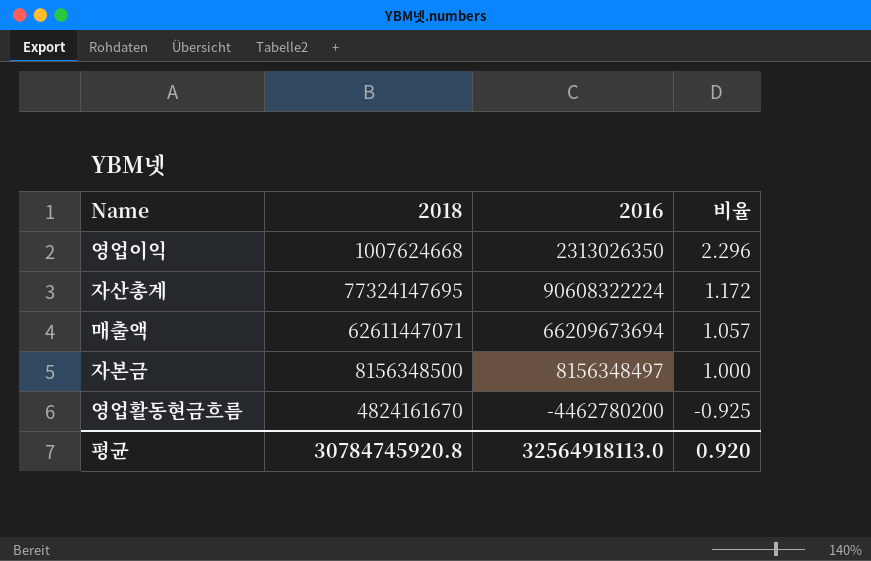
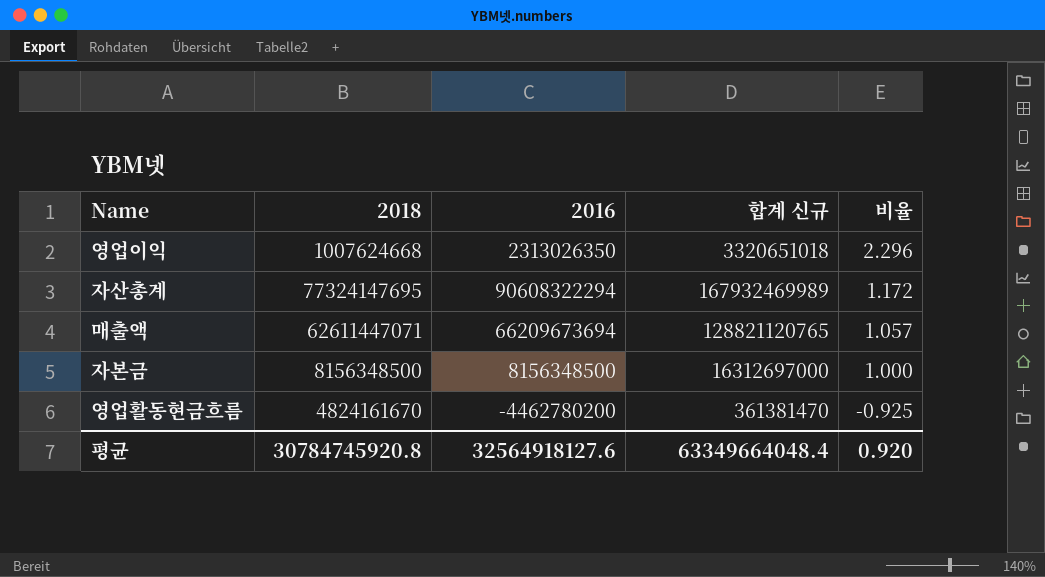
column 합계 신규 | formula: none -> [2018] + [2016]
자산총계 | 2016: 90608322224 -> 90608322294
자본금 | 2016: 8156348497 -> 8156348500
평균 | 2016: 32564918113.0 -> 32564918127.6

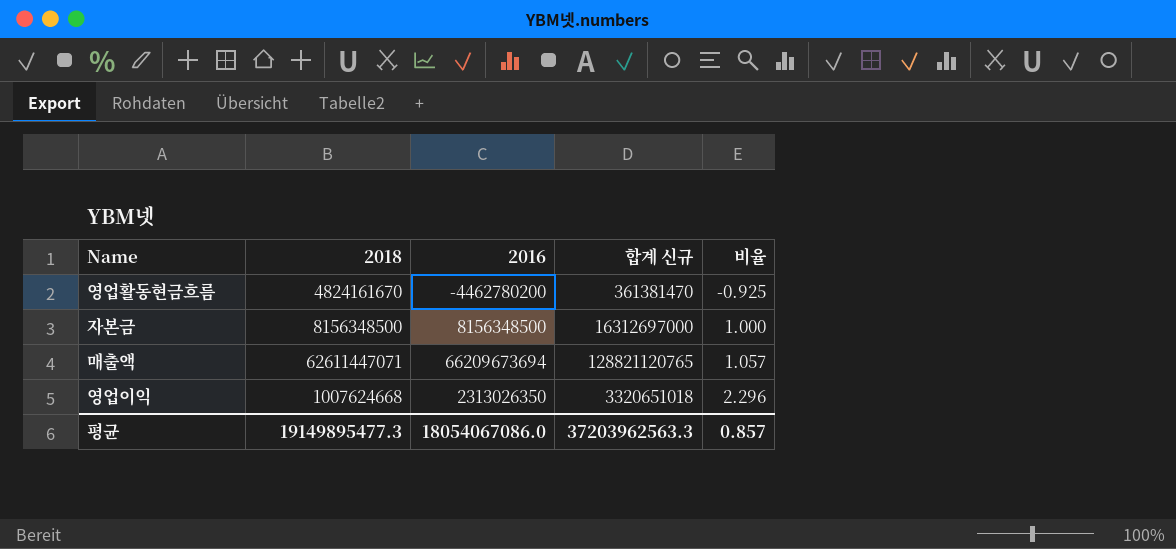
row order: 비율 descending -> 비율 ascending
row 자산총계: 77324147695 | 90608322294 | 167932469989 | 1.172 -> none
평균 | 2018: 30784745920.8 -> 19149895477.3
평균 | 2016: 32564918127.6 -> 18054067086.0
평균 | 합계 신규: 63349664048.4 -> 37203962563.3
평균 | 비율: 0.920 -> 0.857

